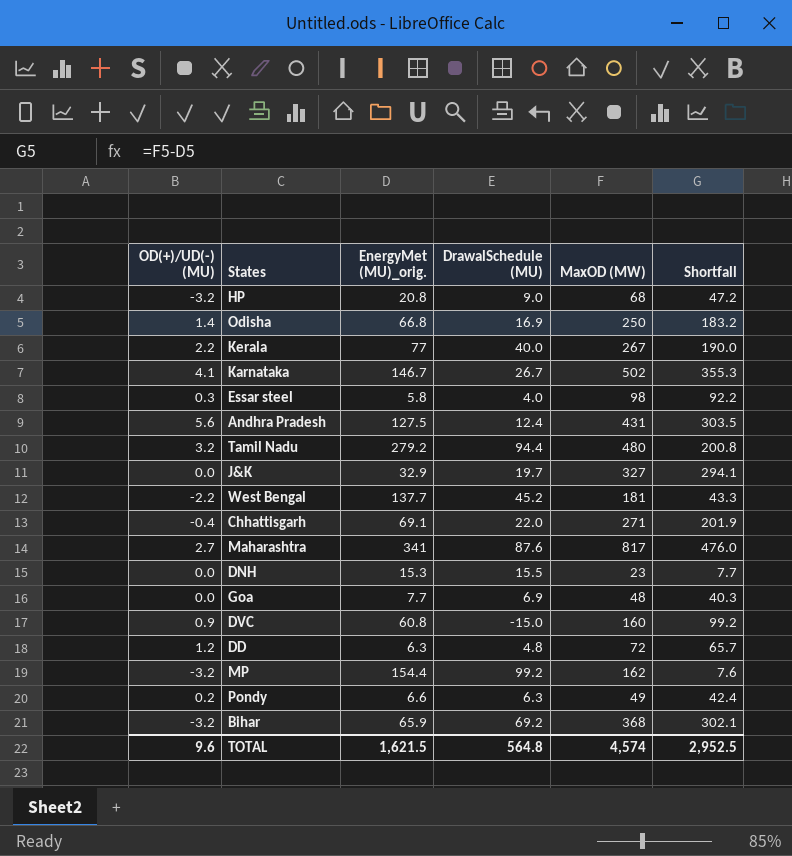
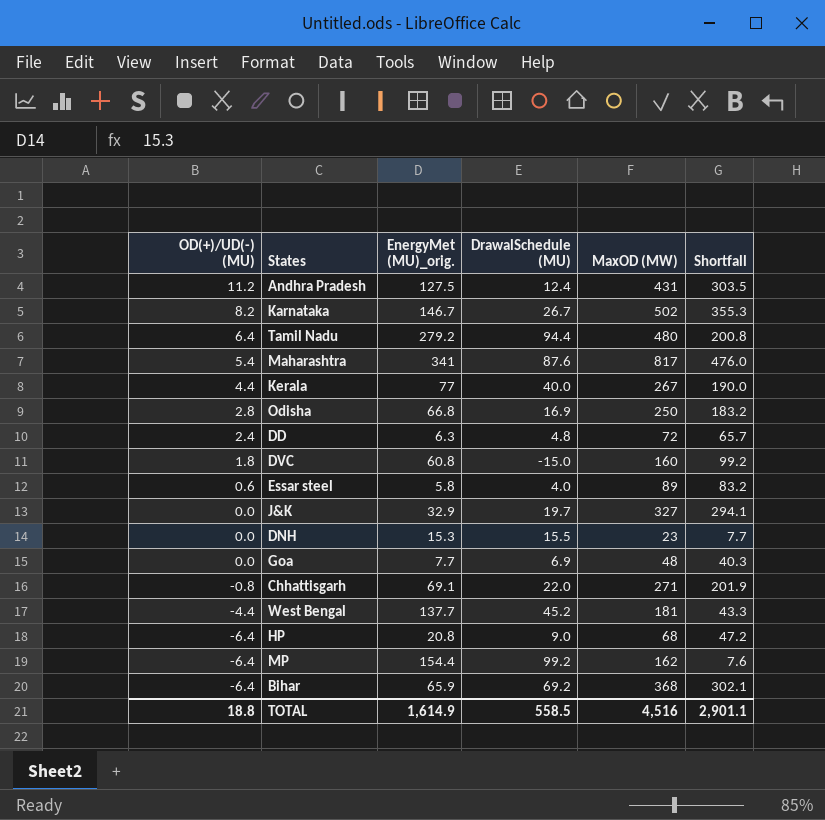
row order: none -> OD(+)/UD(-) (MU) descending
row Pondy: 0.2 | 6.6 | 6.3 | 49 | 42.4 -> none
Andhra Pradesh | OD(+)/UD(-) (MU): 5.6 -> 11.2
Karnataka | OD(+)/UD(-) (MU): 4.1 -> 8.2
Tamil Nadu | OD(+)/UD(-) (MU): 3.2 -> 6.4
Maharashtra | OD(+)/UD(-) (MU): 2.7 -> 5.4
Kerala | OD(+)/UD(-) (MU): 2.2 -> 4.4
Odisha | OD(+)/UD(-) (MU): 1.4 -> 2.8
DD | OD(+)/UD(-) (MU): 1.2 -> 2.4
DVC | OD(+)/UD(-) (MU): 0.9 -> 1.8
Essar steel | OD(+)/UD(-) (MU): 0.3 -> 0.6
Essar steel | MaxOD (MW): 98 -> 89
Essar steel | Shortfall: 92.2 -> 83.2
Chhattisgarh | OD(+)/UD(-) (MU): -0.4 -> -0.8
West Bengal | OD(+)/UD(-) (MU): -2.2 -> -4.4
HP | OD(+)/UD(-) (MU): -3.2 -> -6.4
MP | OD(+)/UD(-) (MU): -3.2 -> -6.4
Bihar | OD(+)/UD(-) (MU): -3.2 -> -6.4
TOTAL | OD(+)/UD(-) (MU): 9.6 -> 18.8
TOTAL | EnergyMet (MU)_orig.: 1,621.5 -> 1,614.9
TOTAL | DrawalSchedule (MU): 564.8 -> 558.5
TOTAL | MaxOD (MW): 4,574 -> 4,516
TOTAL | Shortfall: 2,952.5 -> 2,901.1

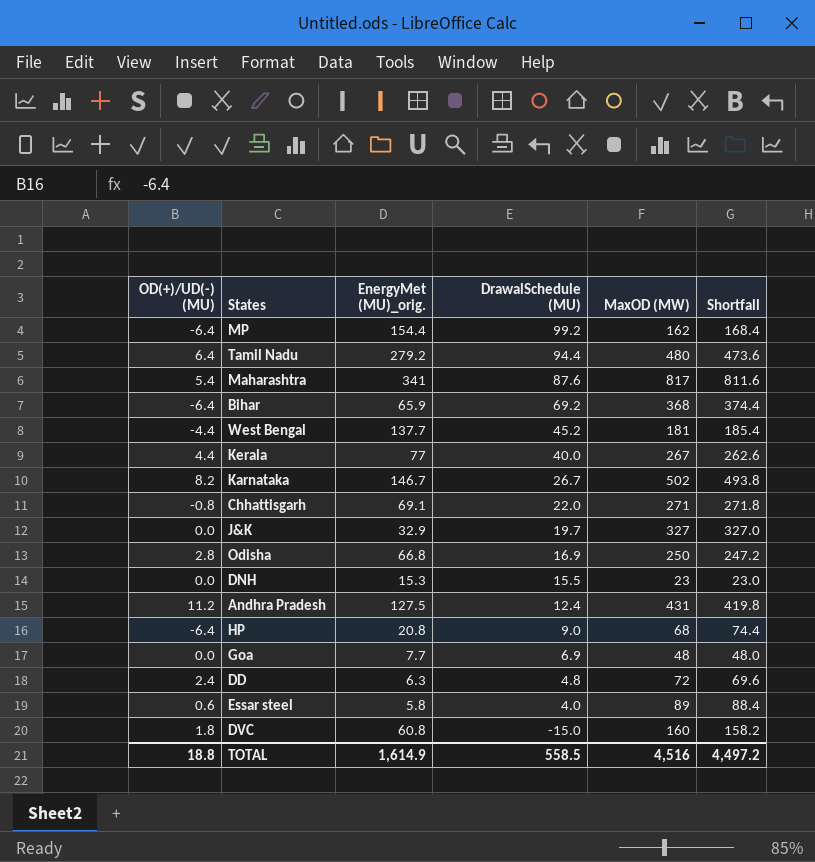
row order: OD(+)/UD(-) (MU) descending -> DrawalSchedule (MU) descending
column Shortfall | formula: [MaxOD (MW)] - [EnergyMet (MU)_orig.] -> [MaxOD (MW)] - [OD(+)/UD(-) (MU)]
TOTAL | Shortfall: 2,901.1 -> 4,497.2

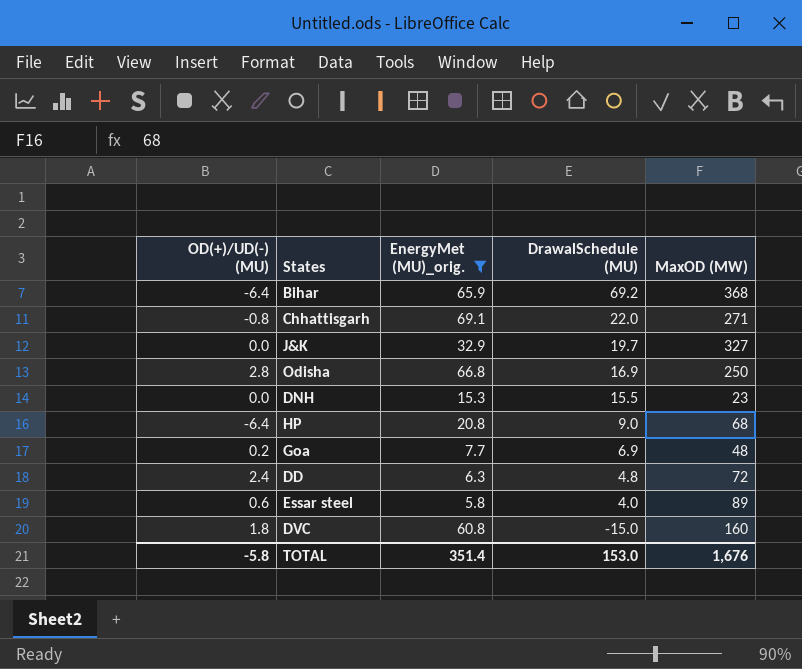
filter: none -> EnergyMet (MU)_orig. <= 69.1
column Shortfall | formula: [MaxOD (MW)] - [OD(+)/UD(-) (MU)] -> none
Goa | OD(+)/UD(-) (MU): 0.0 -> 0.2
TOTAL | OD(+)/UD(-) (MU): 18.8 -> -5.8
TOTAL | EnergyMet (MU)_orig.: 1,614.9 -> 351.4
TOTAL | DrawalSchedule (MU): 558.5 -> 153.0
TOTAL | MaxOD (MW): 4,516 -> 1,676

